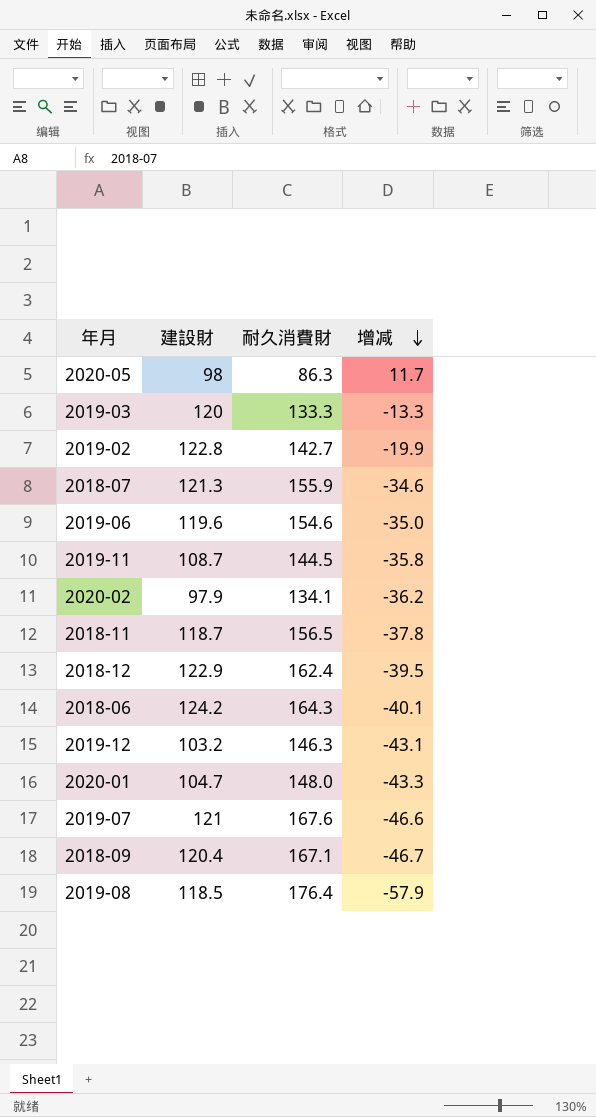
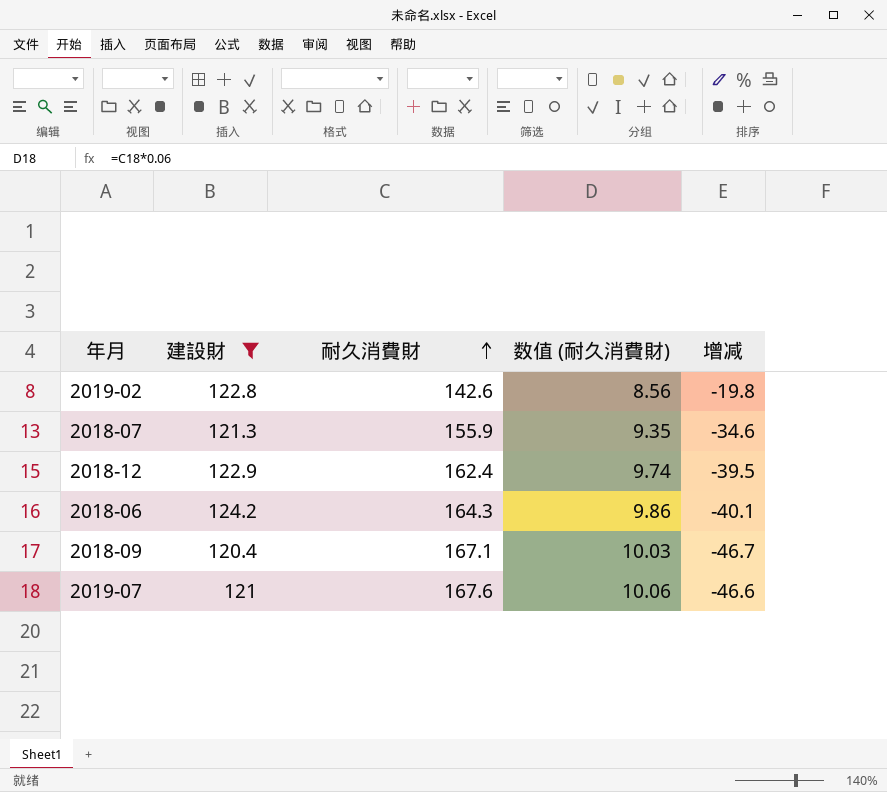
filter: none -> 建設財 >= 120.4
row order: 增减 descending -> 耐久消費財 ascending
column 数值 (耐久消費財) | formula: none -> [耐久消費財] * 0.06
2019-02 | 耐久消費財: 142.7 -> 142.6
2019-02 | 增减: -19.9 -> -19.8

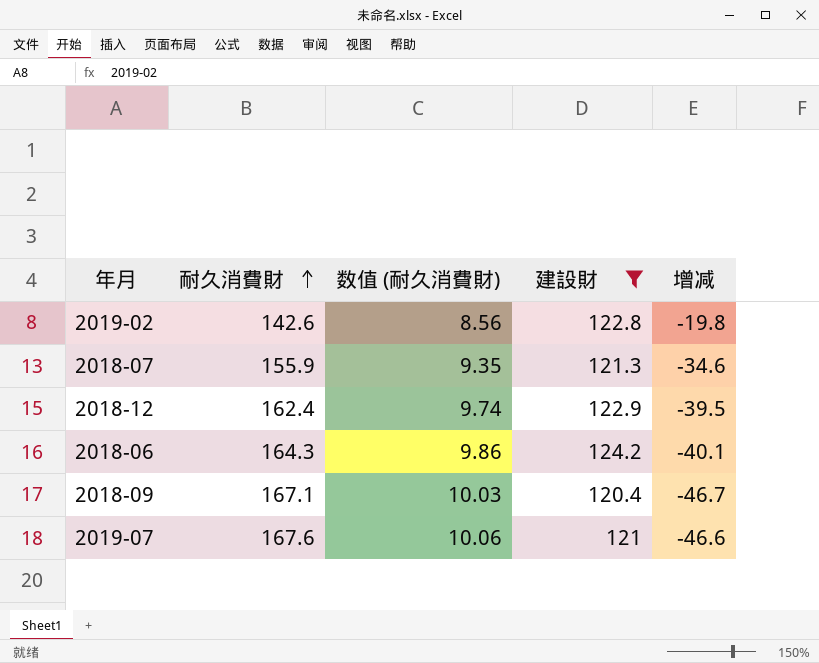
column 建設財 | position: 2 -> 4

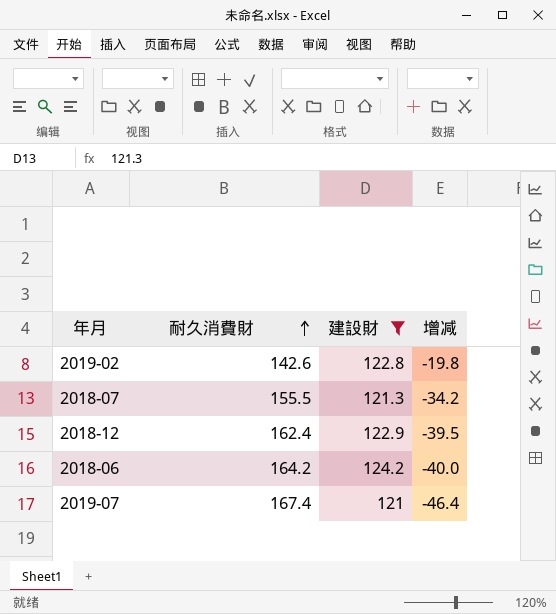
column 数值 (耐久消費財) | formula: [耐久消費財] * 0.06 -> none
row 2018-09: 167.1 | 10.03 | 120.4 | -46.7 -> none
2018-07 | 耐久消費財: 155.9 -> 155.5
2018-07 | 增减: -34.6 -> -34.2
2018-06 | 耐久消費財: 164.3 -> 164.2
2018-06 | 增减: -40.1 -> -40.0
2019-07 | 耐久消費財: 167.6 -> 167.4
2019-07 | 增减: -46.6 -> -46.4

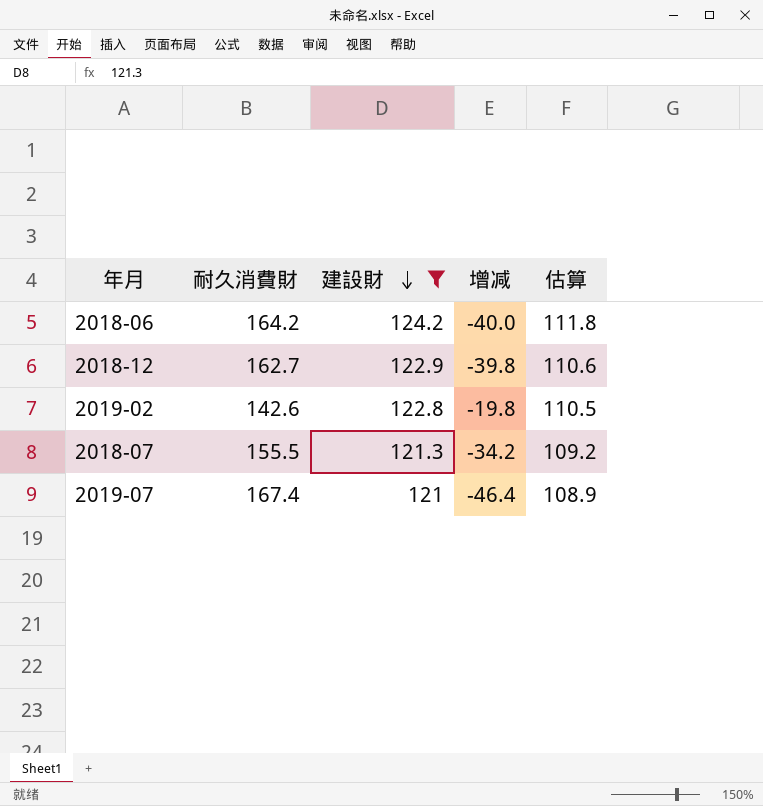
row order: 耐久消費財 ascending -> 建設財 descending
column 估算 | formula: none -> [建設財] * 0.9
2018-12 | 耐久消費財: 162.4 -> 162.7
2018-12 | 增减: -39.5 -> -39.8

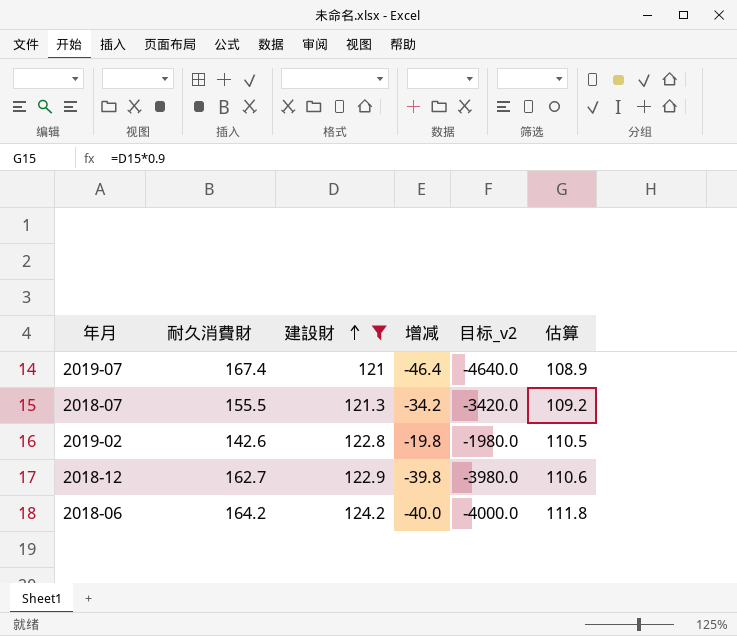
row order: 建設財 descending -> 建設財 ascending
column 目标_v2 | formula: none -> [增减] * 100

